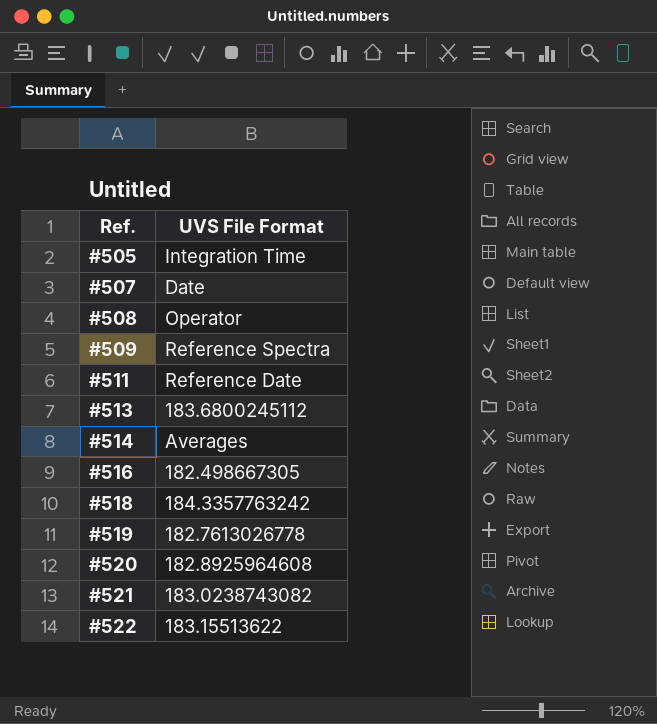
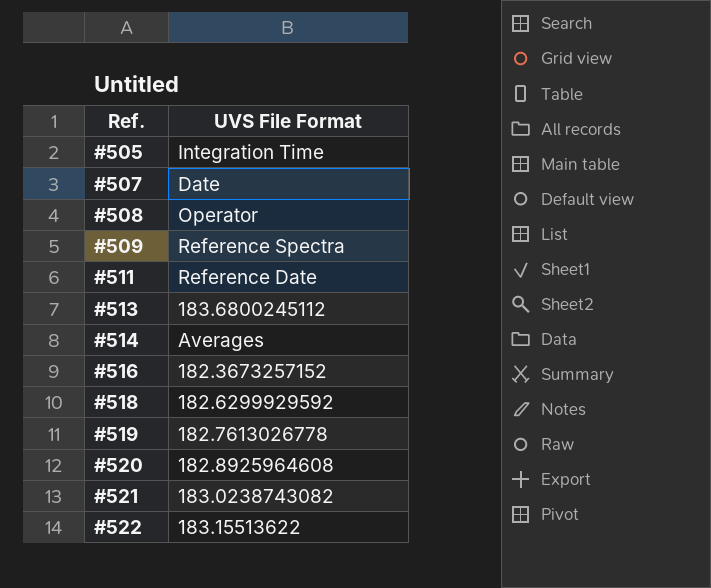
#516 | UVS File Format: 182.498667305 -> 182.3673257152
#518 | UVS File Format: 184.3357763242 -> 182.6299929592

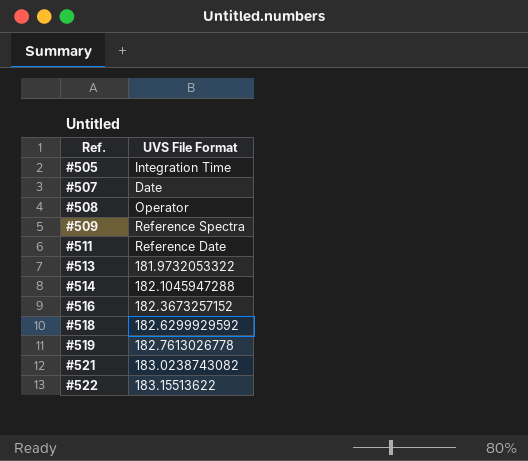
row #520: 182.8925964608 -> none
#513 | UVS File Format: 183.6800245112 -> 181.9732053322
#514 | UVS File Format: Averages -> 182.1045947288

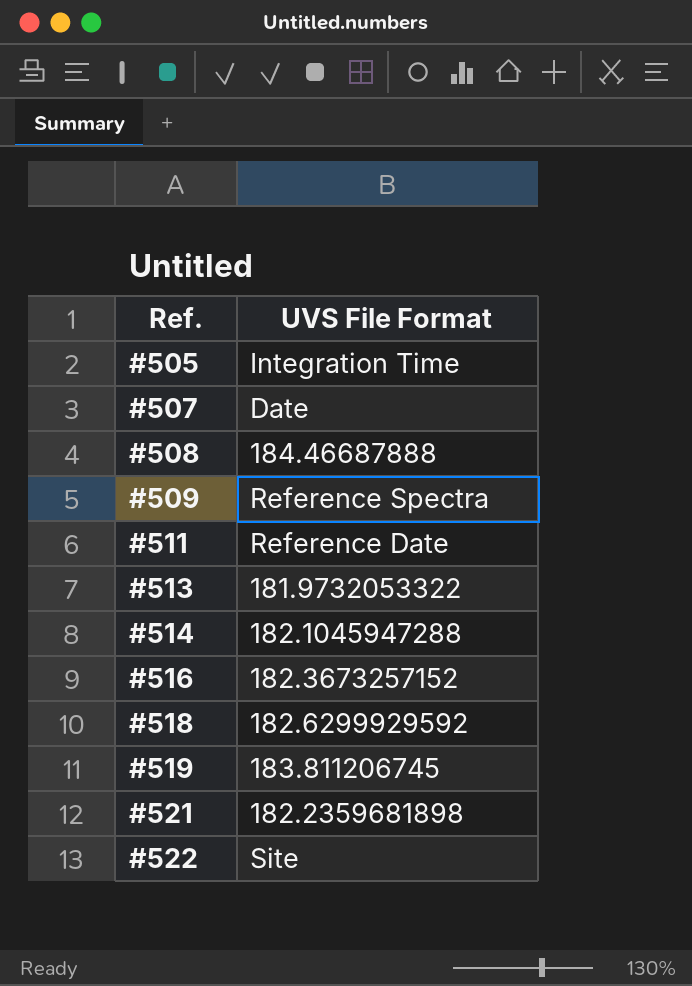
#508 | UVS File Format: Operator -> 184.46687888
#519 | UVS File Format: 182.7613026778 -> 183.811206745
#521 | UVS File Format: 183.0238743082 -> 182.2359681898
#522 | UVS File Format: 183.15513622 -> Site

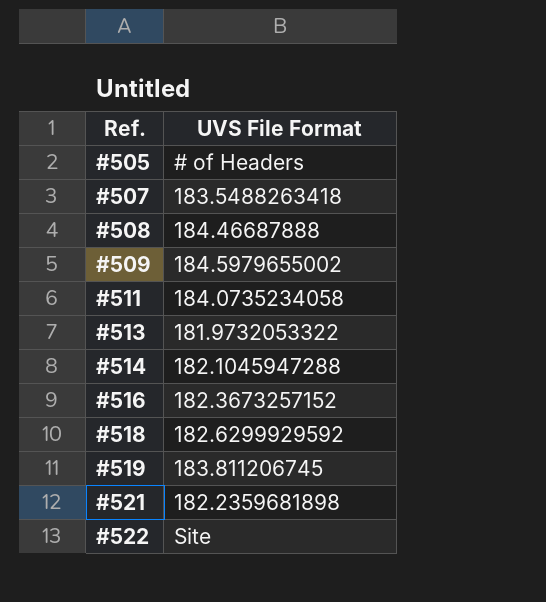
#505 | UVS File Format: Integration Time -> # of Headers
#507 | UVS File Format: Date -> 183.5488263418
#509 | UVS File Format: Reference Spectra -> 184.5979655002
#511 | UVS File Format: Reference Date -> 184.0735234058

